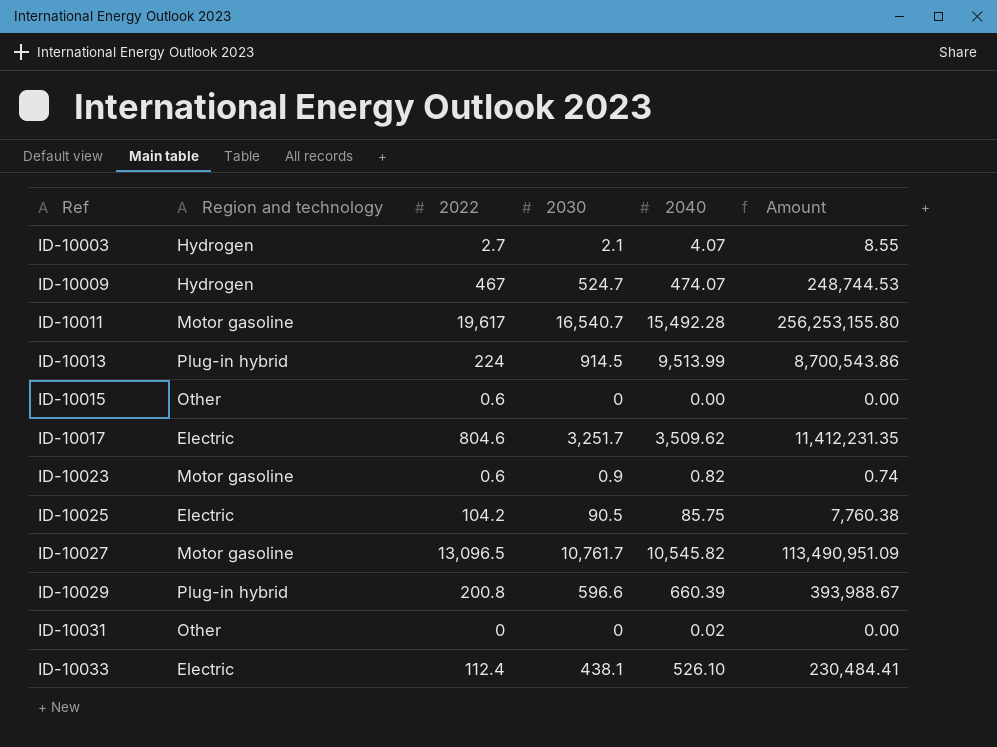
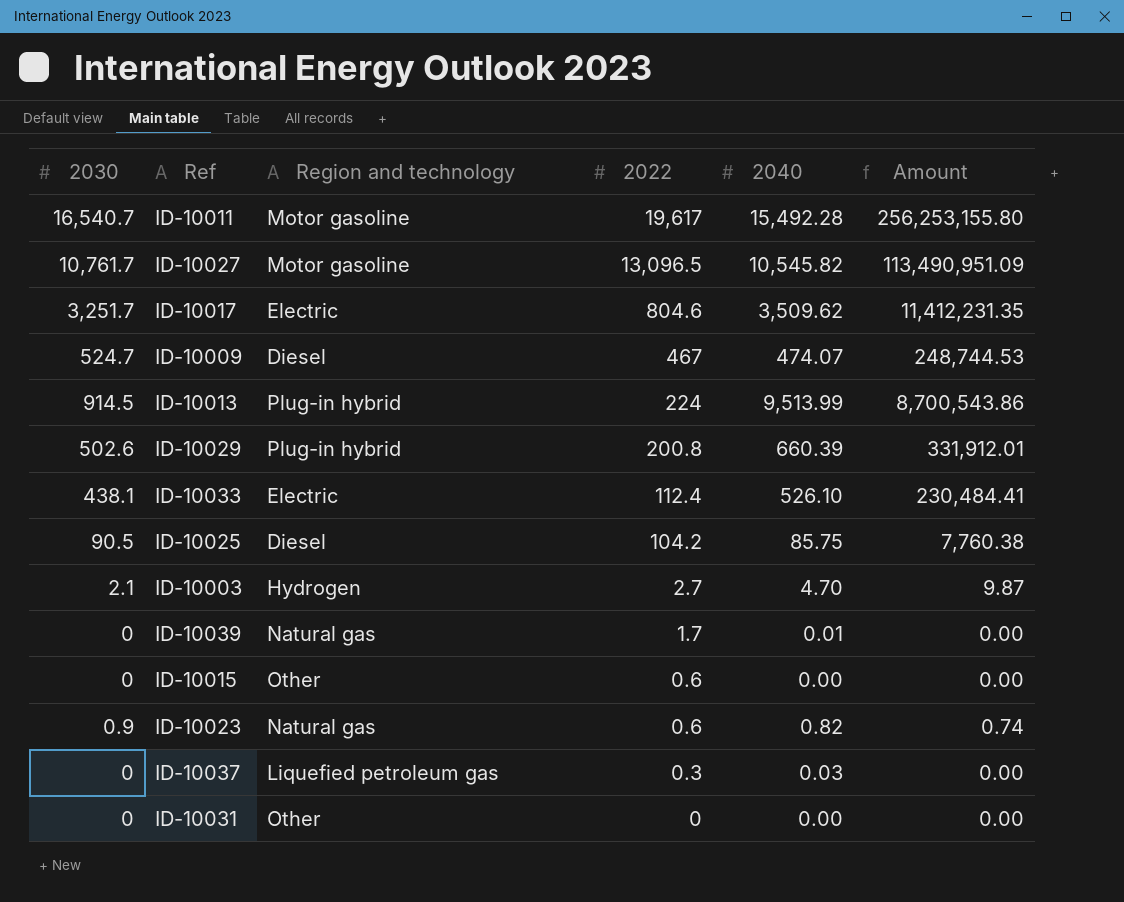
row order: Ref ascending -> 2022 descending
column 2030 | position: 4 -> 1
ID-10009 | Region and technology: Hydrogen -> Diesel
ID-10029 | 2030: 596.6 -> 502.6
ID-10029 | Amount: 393,988.67 -> 331,912.01
ID-10025 | Region and technology: Electric -> Diesel
ID-10003 | 2040: 4.07 -> 4.70
ID-10003 | Amount: 8.55 -> 9.87
row ID-10039: none -> 0 | Natural gas | 1.7 | 0.01 | 0.00
ID-10023 | Region and technology: Motor gasoline -> Natural gas
row ID-10037: none -> 0 | Liquefied petroleum gas | 0.3 | 0.03 | 0.00
ID-10031 | 2040: 0.02 -> 0.00

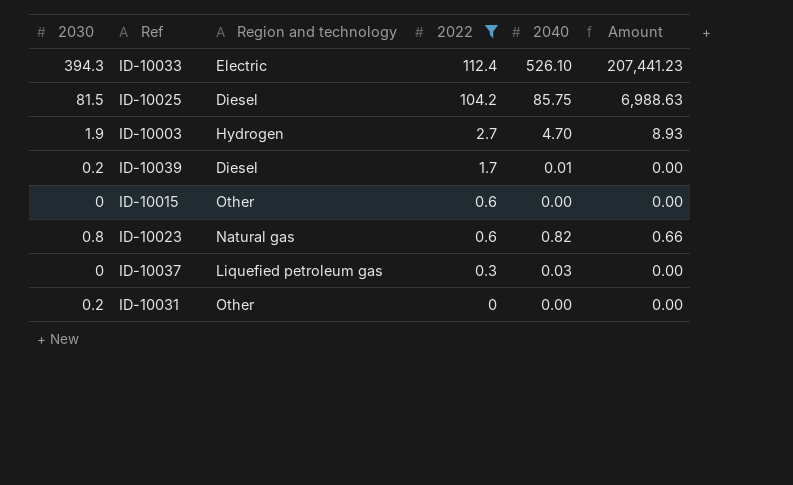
filter: none -> 2022 <= 112.4
ID-10033 | 2030: 438.1 -> 394.3
ID-10033 | Amount: 230,484.41 -> 207,441.23
ID-10025 | 2030: 90.5 -> 81.5
ID-10025 | Amount: 7,760.38 -> 6,988.63
ID-10003 | 2030: 2.1 -> 1.9
ID-10003 | Amount: 9.87 -> 8.93
ID-10039 | 2030: 0 -> 0.2
ID-10039 | Region and technology: Natural gas -> Diesel
ID-10023 | 2030: 0.9 -> 0.8
ID-10023 | Amount: 0.74 -> 0.66
ID-10031 | 2030: 0 -> 0.2

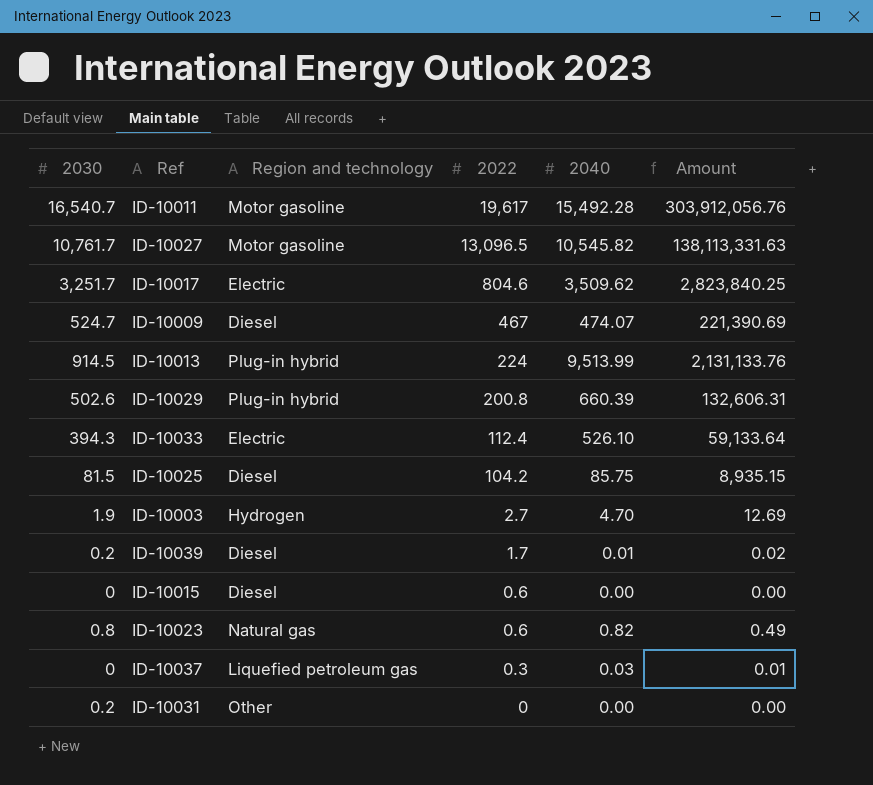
filter: 2022 <= 112.4 -> none
column Amount | formula: [2030] * [2040] -> [2022] * [2040]
ID-10015 | Region and technology: Other -> Diesel

